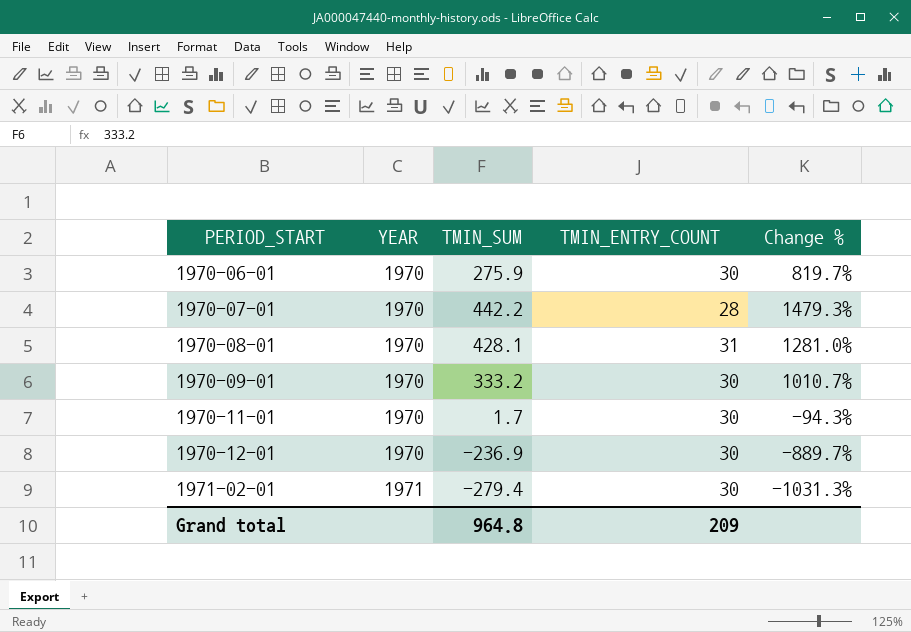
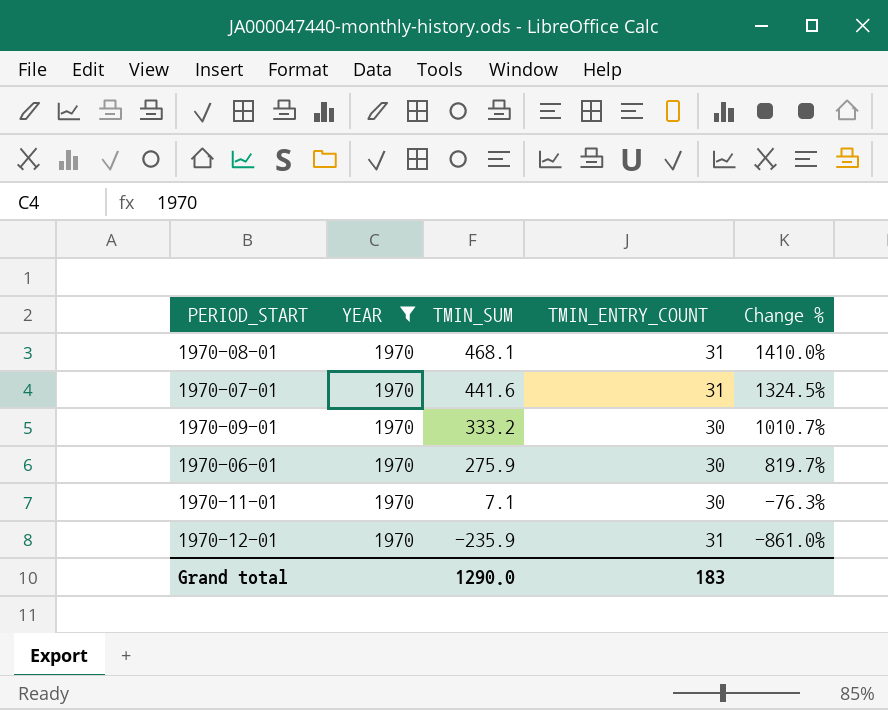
filter: none -> YEAR = 1970
row order: PERIOD_START ascending -> TMIN_SUM descending
1970-08-01 | TMIN_SUM: 428.1 -> 468.1
1970-08-01 | Change %: 1281.0% -> 1410.0%
1970-07-01 | TMIN_SUM: 442.2 -> 441.6
1970-07-01 | TMIN_ENTRY_COUNT: 28 -> 31
1970-07-01 | Change %: 1479.3% -> 1324.5%
1970-11-01 | TMIN_SUM: 1.7 -> 7.1
1970-11-01 | Change %: -94.3% -> -76.3%
1970-12-01 | TMIN_SUM: -236.9 -> -235.9
1970-12-01 | TMIN_ENTRY_COUNT: 30 -> 31
1970-12-01 | Change %: -889.7% -> -861.0%
Grand total | TMIN_SUM: 964.8 -> 1290.0
Grand total | TMIN_ENTRY_COUNT: 209 -> 183

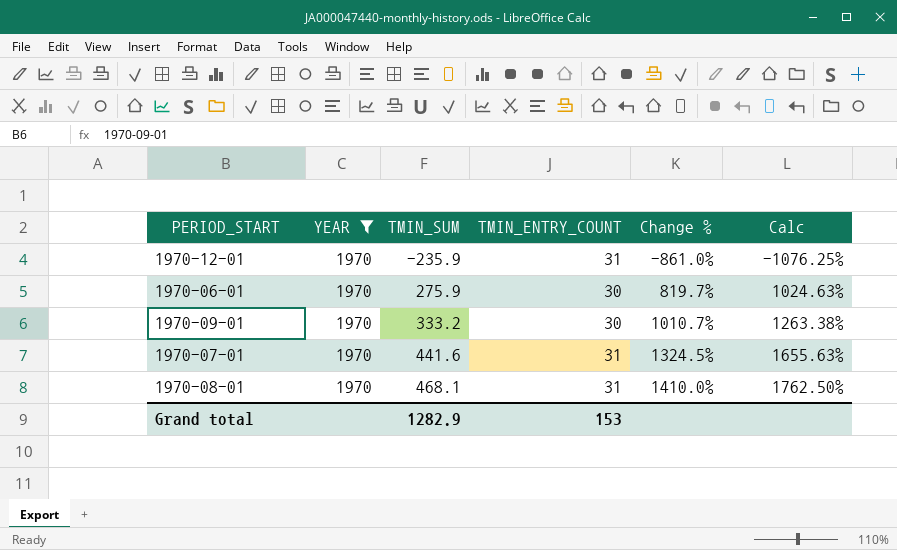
row order: TMIN_SUM descending -> TMIN_SUM ascending
column Calc | formula: none -> [Change %] * 1.25
row 1970-11-01: 1970 | 7.1 | 30 | -76.3% -> none
Grand total | TMIN_SUM: 1290.0 -> 1282.9
Grand total | TMIN_ENTRY_COUNT: 183 -> 153

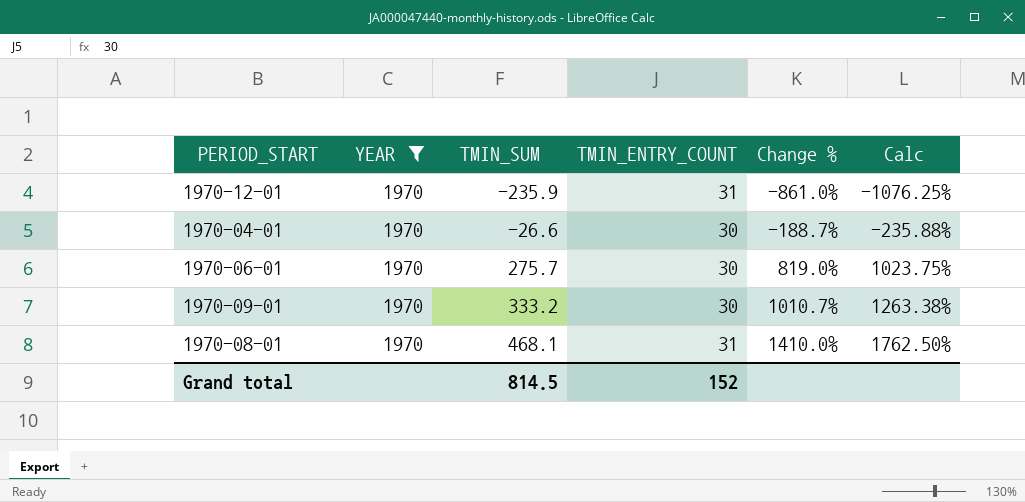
row 1970-07-01: 1970 | 441.6 | 31 | 1324.5% | 1655.63% -> none
row 1970-04-01: none -> 1970 | -26.6 | 30 | -188.7% | -235.88%
1970-06-01 | TMIN_SUM: 275.9 -> 275.7
1970-06-01 | Change %: 819.7% -> 819.0%
1970-06-01 | Calc: 1024.63% -> 1023.75%
Grand total | TMIN_SUM: 1282.9 -> 814.5
Grand total | TMIN_ENTRY_COUNT: 153 -> 152

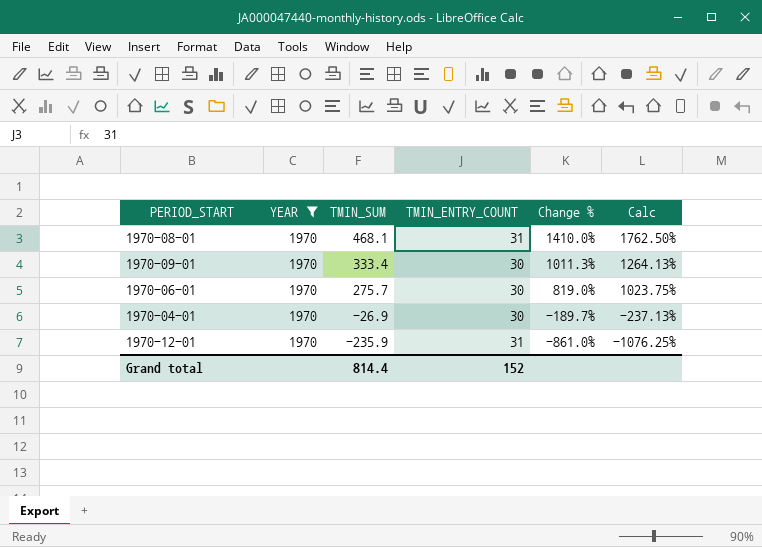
row order: TMIN_SUM ascending -> TMIN_SUM descending
1970-09-01 | TMIN_SUM: 333.2 -> 333.4
1970-09-01 | Change %: 1010.7% -> 1011.3%
1970-09-01 | Calc: 1263.38% -> 1264.13%
1970-04-01 | TMIN_SUM: -26.6 -> -26.9
1970-04-01 | Change %: -188.7% -> -189.7%
1970-04-01 | Calc: -235.88% -> -237.13%
Grand total | TMIN_SUM: 814.5 -> 814.4

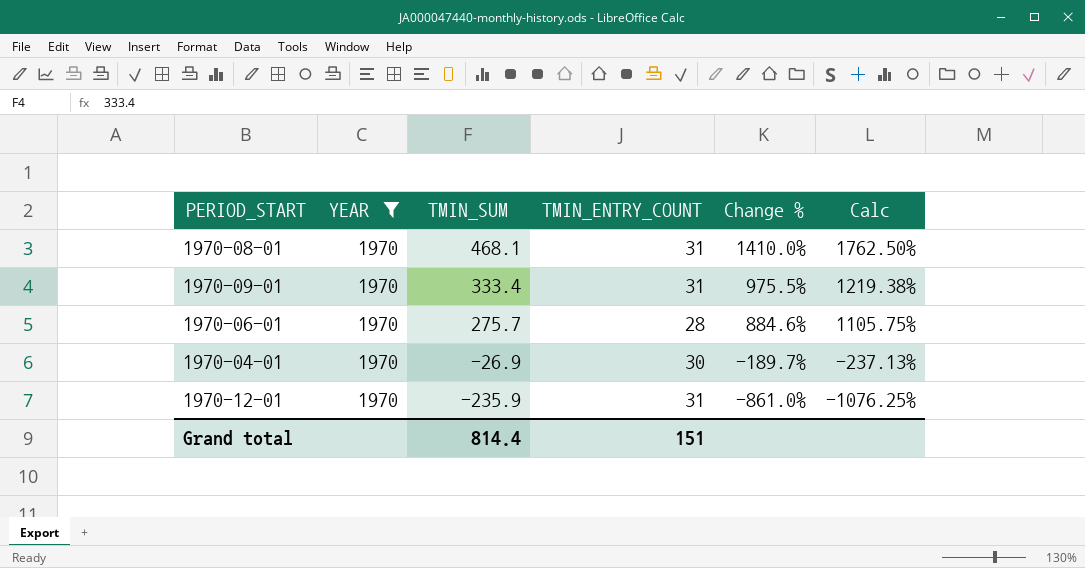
1970-09-01 | TMIN_ENTRY_COUNT: 30 -> 31
1970-09-01 | Change %: 1011.3% -> 975.5%
1970-09-01 | Calc: 1264.13% -> 1219.38%
1970-06-01 | TMIN_ENTRY_COUNT: 30 -> 28
1970-06-01 | Change %: 819.0% -> 884.6%
1970-06-01 | Calc: 1023.75% -> 1105.75%
Grand total | TMIN_ENTRY_COUNT: 152 -> 151

